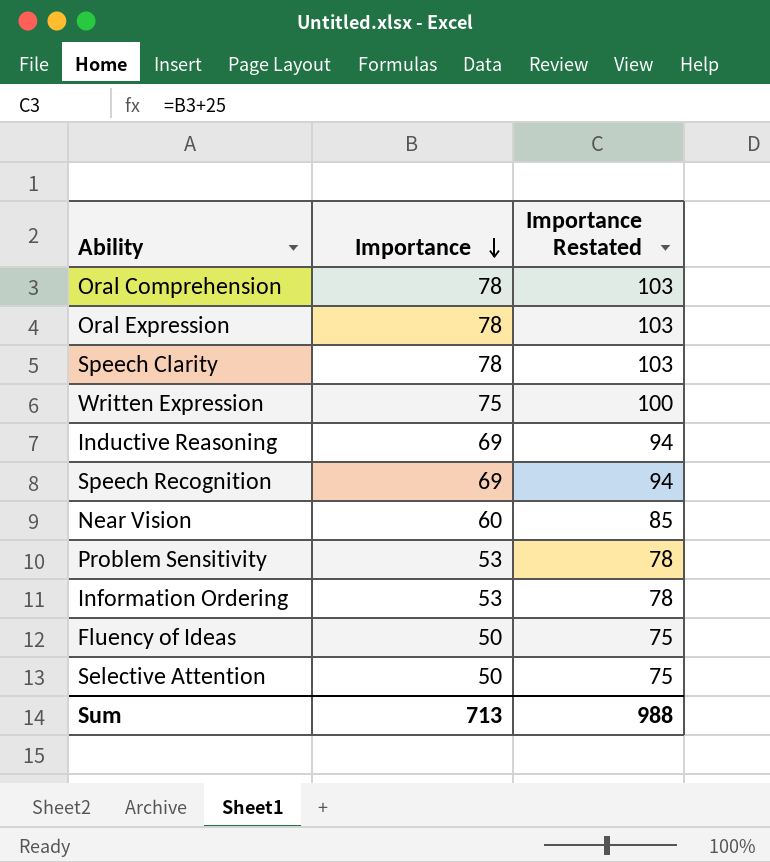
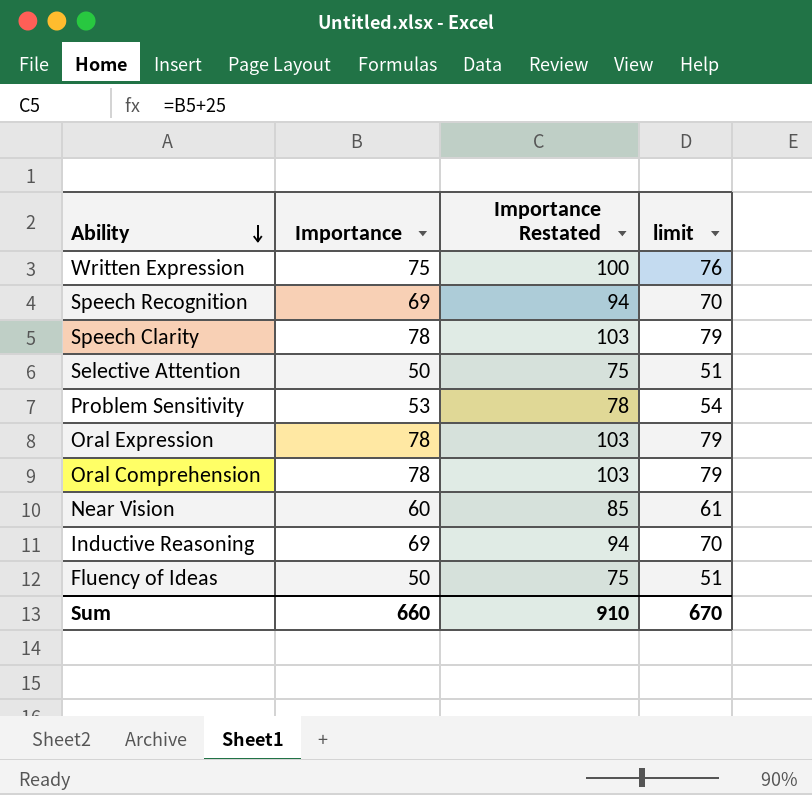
row order: Importance descending -> Ability descending
column limit | formula: none -> [Importance] + 1
row Information Ordering: 53 | 78 -> none
Sum | Importance: 713 -> 660
Sum | Importance Restated: 988 -> 910

